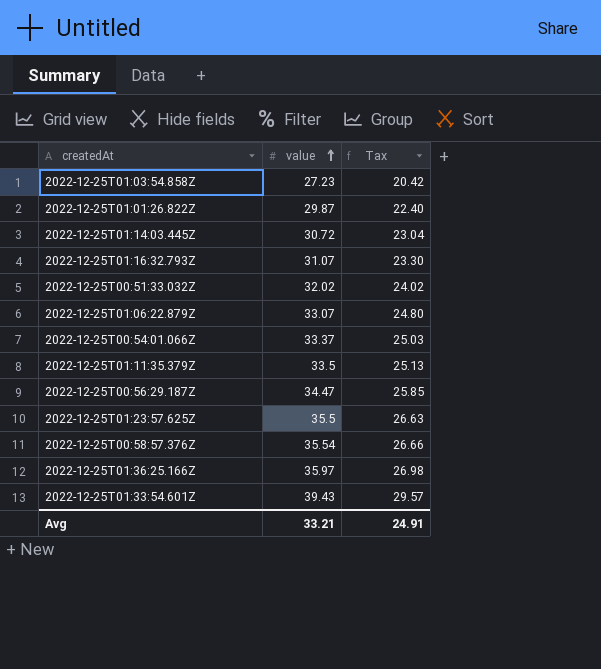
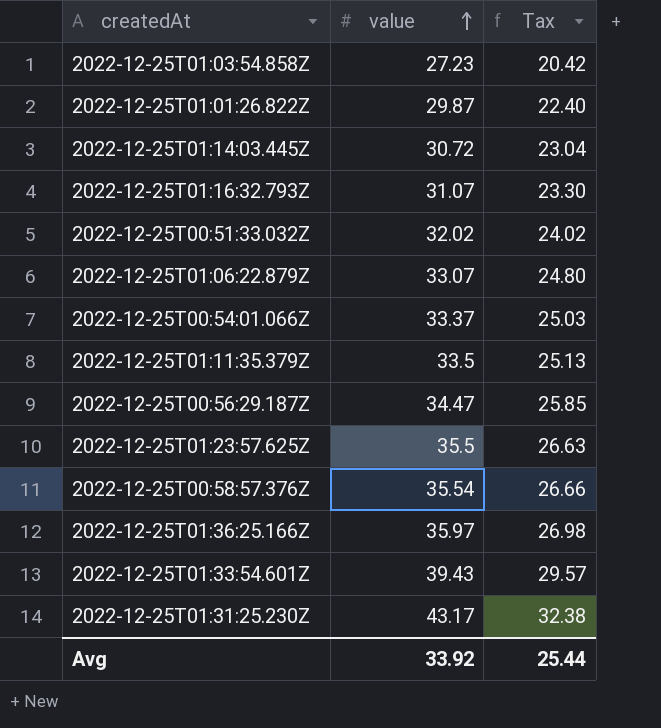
row 2022-12-25T01:31:25.230Z: none -> 43.17 | 32.38
Avg | value: 33.21 -> 33.92
Avg | Tax: 24.91 -> 25.44

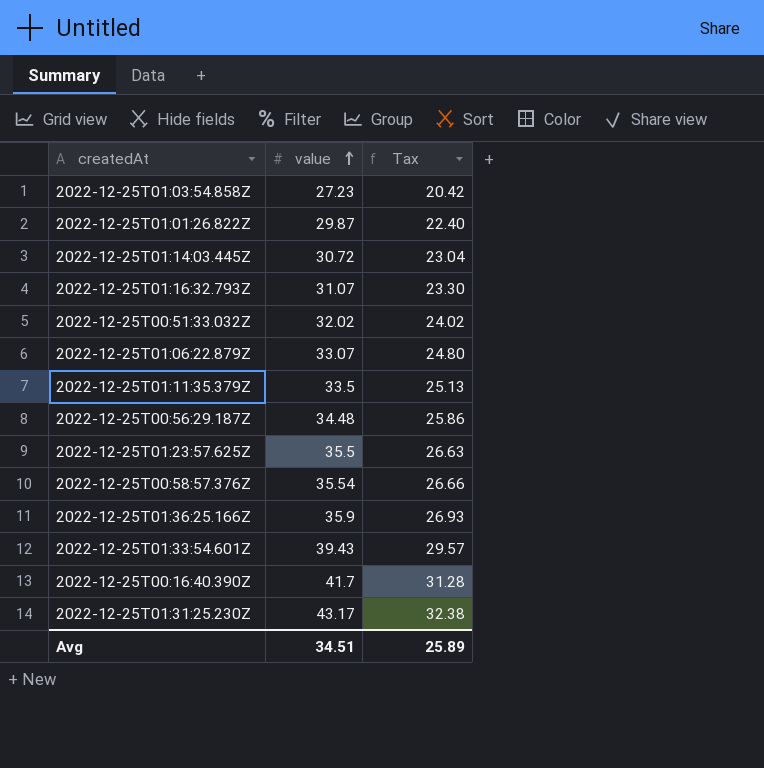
row 2022-12-25T00:54:01.066Z: 33.37 | 25.03 -> none
2022-12-25T00:56:29.187Z | value: 34.47 -> 34.48
2022-12-25T00:56:29.187Z | Tax: 25.85 -> 25.86
2022-12-25T01:36:25.166Z | value: 35.97 -> 35.9
2022-12-25T01:36:25.166Z | Tax: 26.98 -> 26.93
row 2022-12-25T00:16:40.390Z: none -> 41.7 | 31.28
Avg | value: 33.92 -> 34.51
Avg | Tax: 25.44 -> 25.89

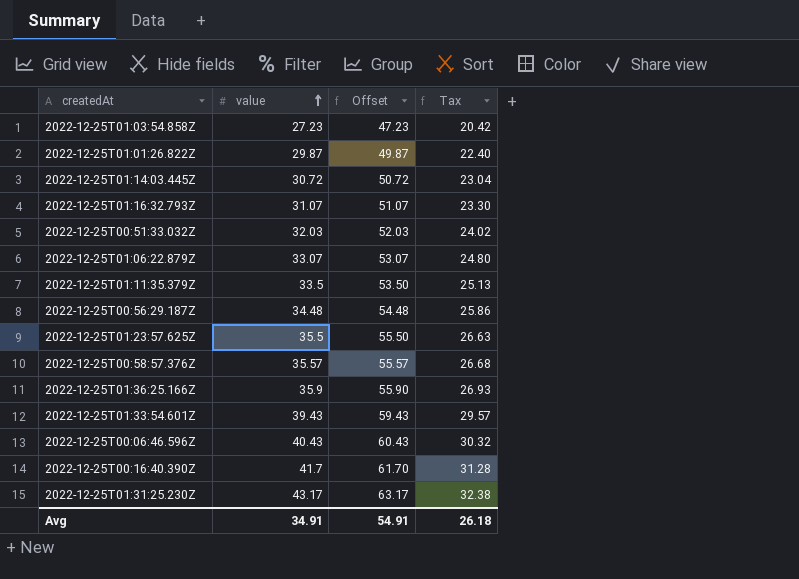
column Offset | formula: none -> [value] + 20
2022-12-25T00:51:33.032Z | value: 32.02 -> 32.03
2022-12-25T00:58:57.376Z | value: 35.54 -> 35.57
2022-12-25T00:58:57.376Z | Tax: 26.66 -> 26.68
row 2022-12-25T00:06:46.596Z: none -> 40.43 | 60.43 | 30.32
Avg | value: 34.51 -> 34.91
Avg | Tax: 25.89 -> 26.18

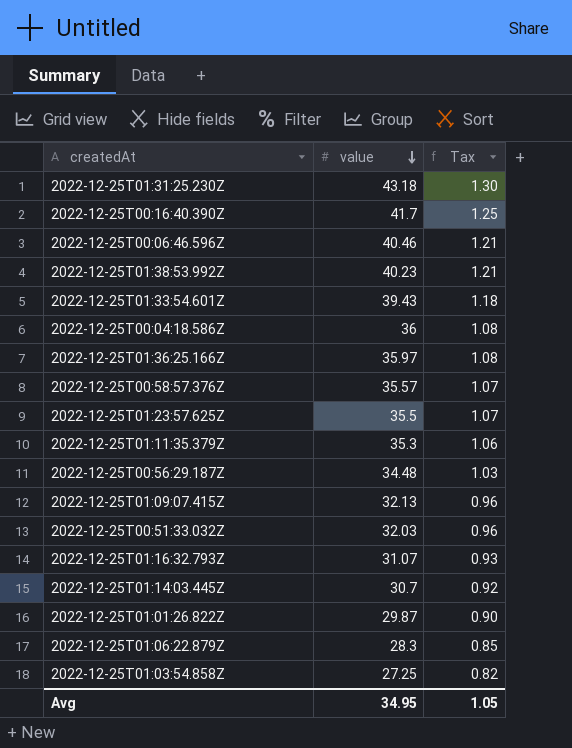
row order: value ascending -> value descending
column Offset | formula: [value] + 20 -> none
column Tax | formula: [value] * 0.75 -> [value] * 0.03
2022-12-25T01:31:25.230Z | value: 43.17 -> 43.18
2022-12-25T00:06:46.596Z | value: 40.43 -> 40.46
row 2022-12-25T01:38:53.992Z: none -> 40.23 | 1.21
row 2022-12-25T00:04:18.586Z: none -> 36 | 1.08
2022-12-25T01:36:25.166Z | value: 35.9 -> 35.97
2022-12-25T01:11:35.379Z | value: 33.5 -> 35.3
row 2022-12-25T01:09:07.415Z: none -> 32.13 | 0.96
2022-12-25T01:14:03.445Z | value: 30.72 -> 30.7
2022-12-25T01:06:22.879Z | value: 33.07 -> 28.3
2022-12-25T01:03:54.858Z | value: 27.23 -> 27.25
Avg | value: 34.91 -> 34.95
Avg | Tax: 26.18 -> 1.05

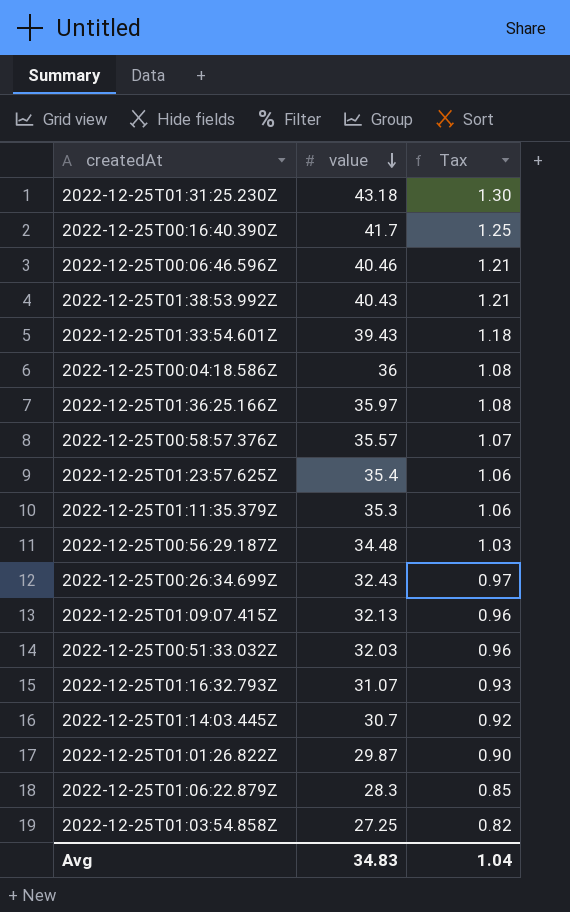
2022-12-25T01:38:53.992Z | value: 40.23 -> 40.43
2022-12-25T01:23:57.625Z | value: 35.5 -> 35.4
2022-12-25T01:23:57.625Z | Tax: 1.07 -> 1.06
row 2022-12-25T00:26:34.699Z: none -> 32.43 | 0.97
Avg | value: 34.95 -> 34.83
Avg | Tax: 1.05 -> 1.04

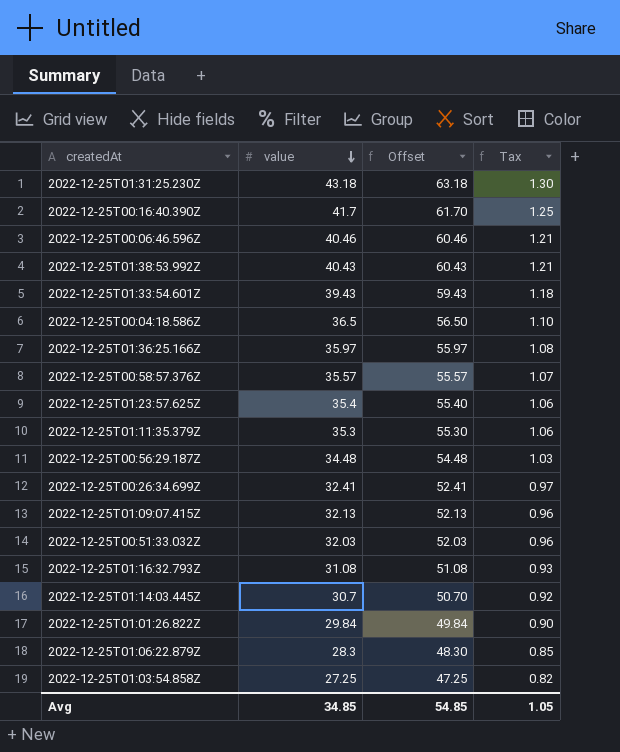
column Offset | formula: none -> [value] + 20
2022-12-25T00:04:18.586Z | value: 36 -> 36.5
2022-12-25T00:04:18.586Z | Tax: 1.08 -> 1.10
2022-12-25T00:26:34.699Z | value: 32.43 -> 32.41
2022-12-25T01:16:32.793Z | value: 31.07 -> 31.08
2022-12-25T01:01:26.822Z | value: 29.87 -> 29.84
Avg | value: 34.83 -> 34.85
Avg | Tax: 1.04 -> 1.05

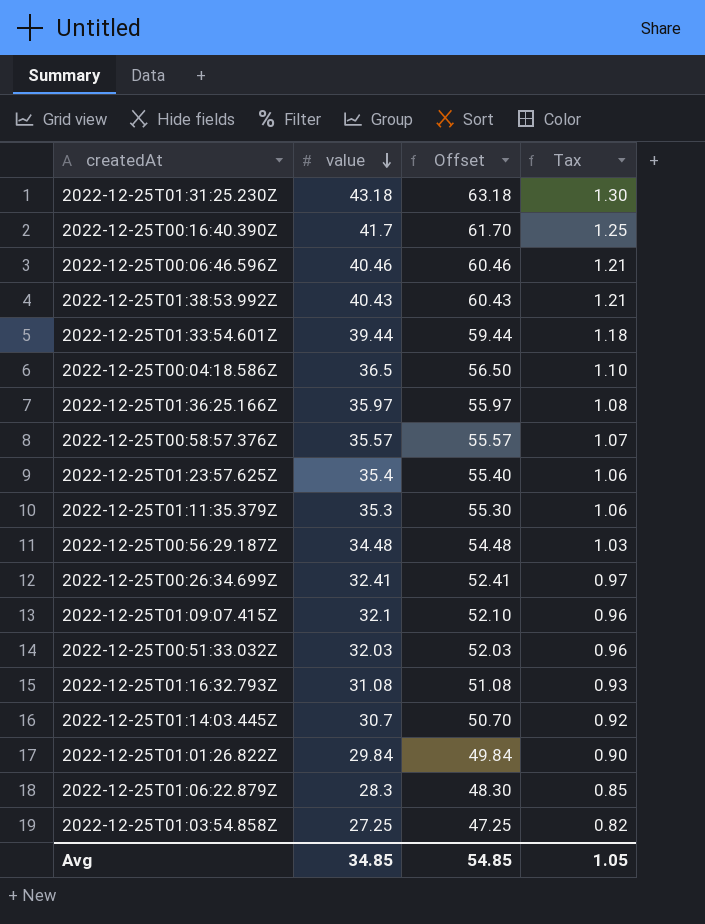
2022-12-25T01:33:54.601Z | value: 39.43 -> 39.44
2022-12-25T01:33:54.601Z | Offset: 59.43 -> 59.44
2022-12-25T01:09:07.415Z | value: 32.13 -> 32.1
2022-12-25T01:09:07.415Z | Offset: 52.13 -> 52.10

